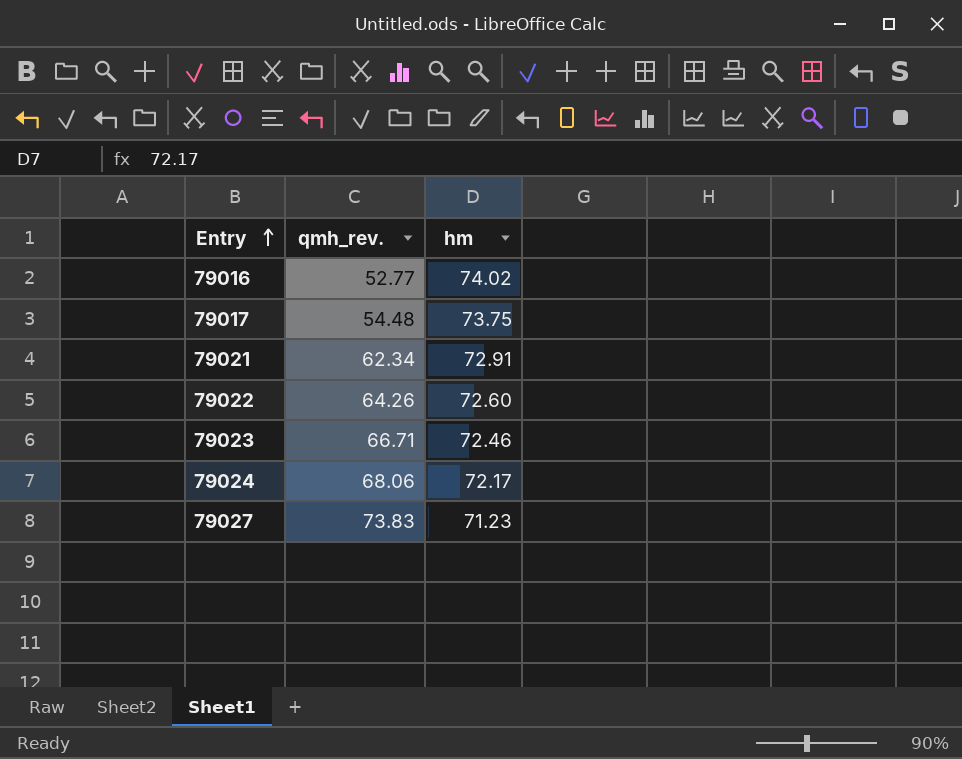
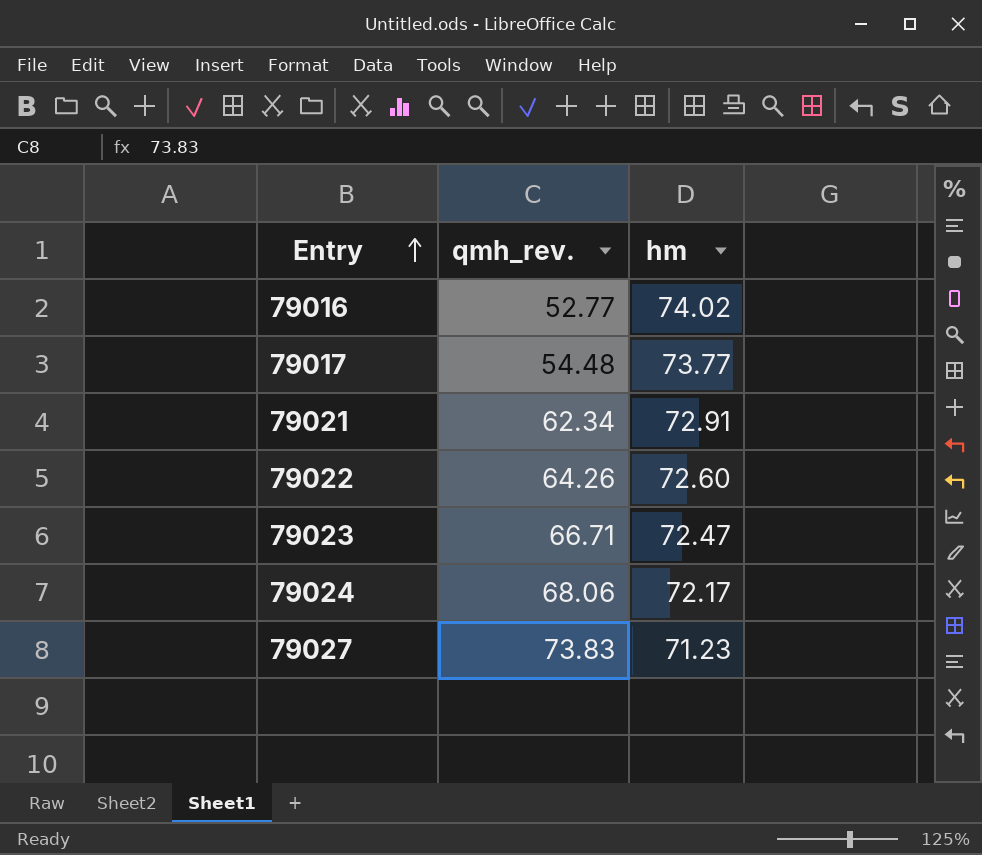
79017 | hm: 73.75 -> 73.77
79023 | hm: 72.46 -> 72.47

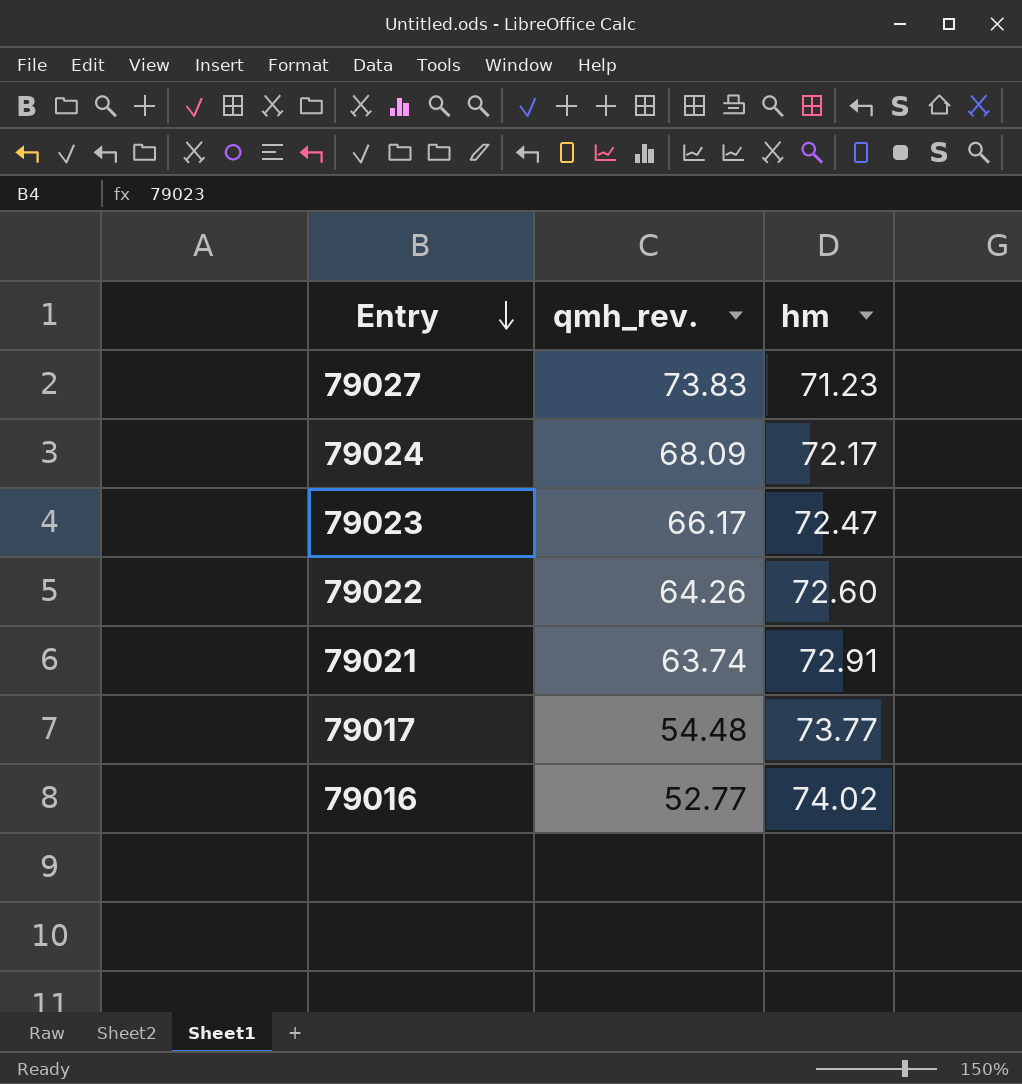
row order: Entry ascending -> Entry descending
79024 | qmh_rev.: 68.06 -> 68.09
79023 | qmh_rev.: 66.71 -> 66.17
79021 | qmh_rev.: 62.34 -> 63.74

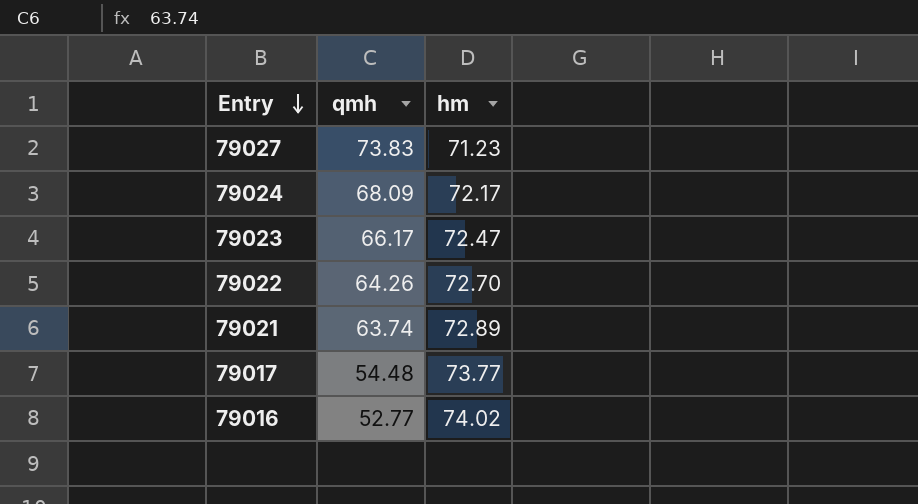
column name: qmh_rev. -> qmh
79022 | hm: 72.60 -> 72.70
79021 | hm: 72.91 -> 72.89

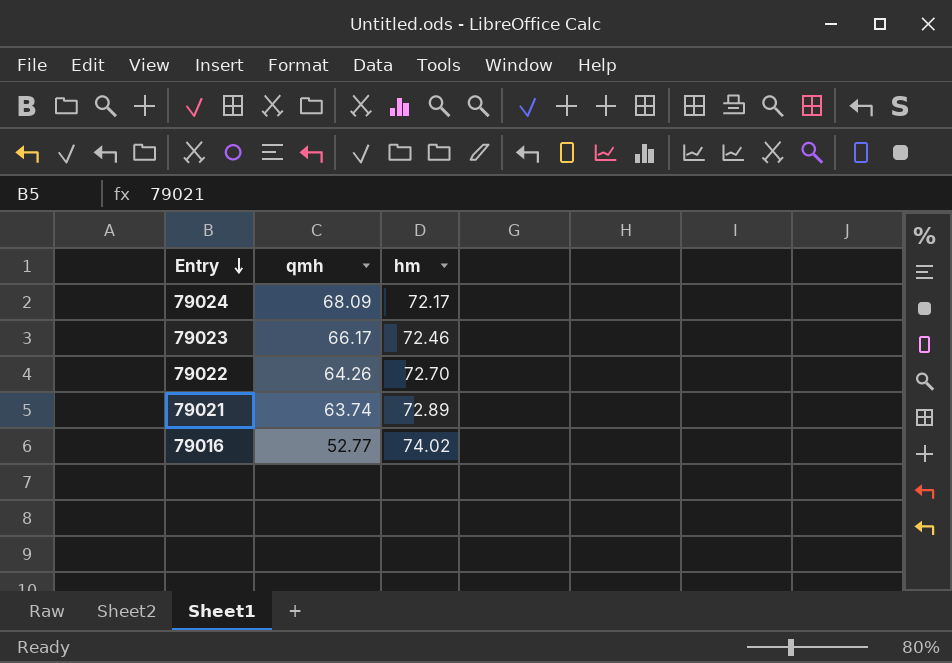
row 79027: 73.83 | 71.23 -> none
row 79017: 54.48 | 73.77 -> none
79023 | hm: 72.47 -> 72.46

